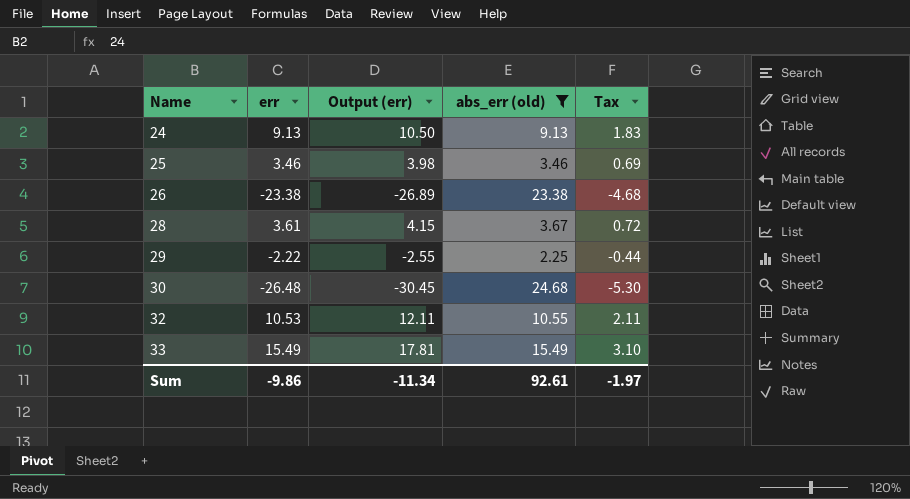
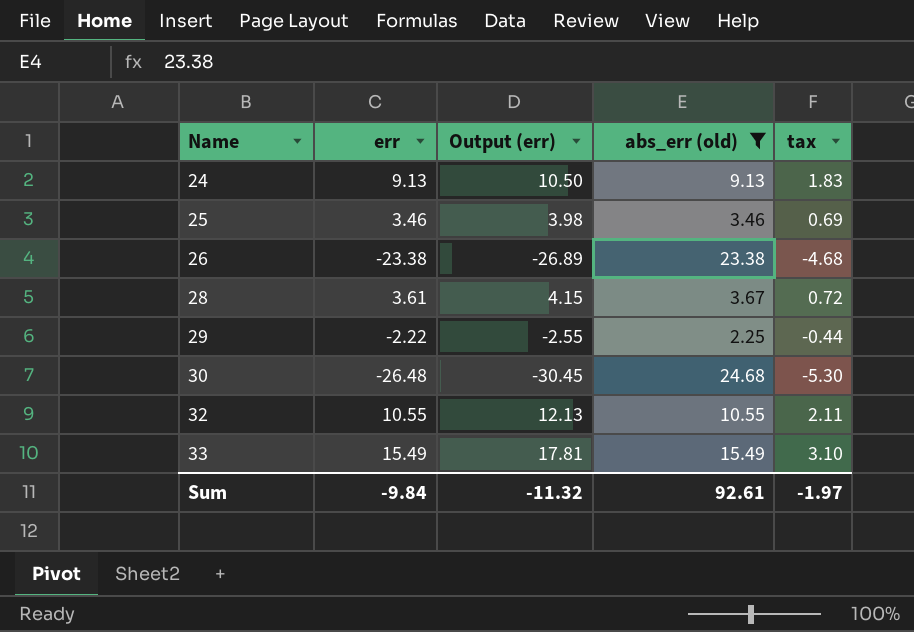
column name: Tax -> tax
32 | err: 10.53 -> 10.55
32 | Output (err): 12.11 -> 12.13
Sum | err: -9.86 -> -9.84
Sum | Output (err): -11.34 -> -11.32

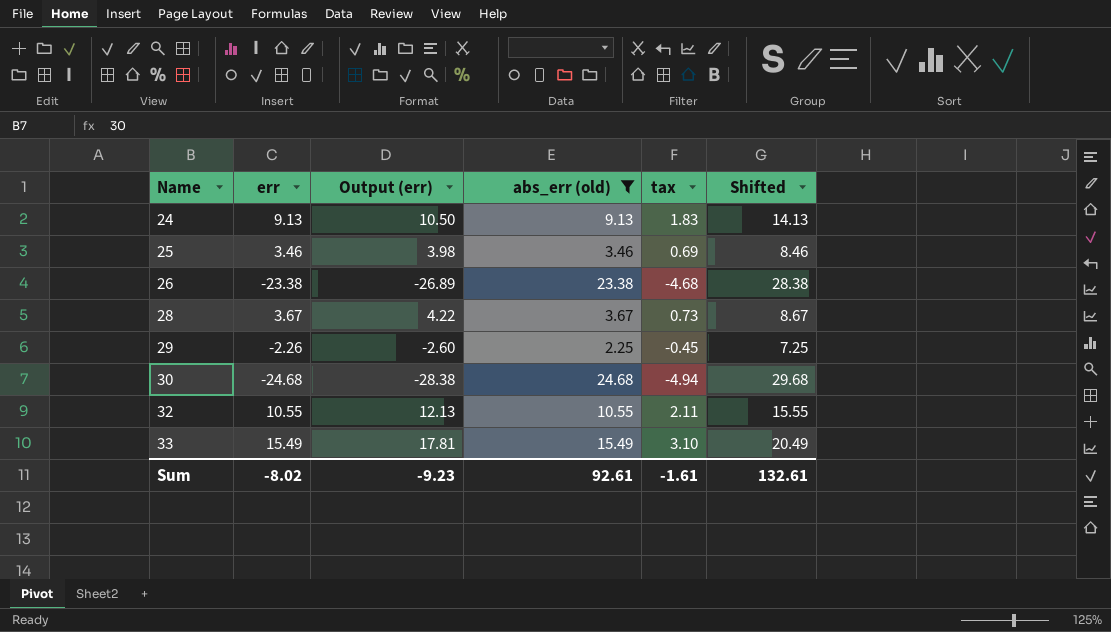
column Shifted | formula: none -> [abs_err (old)] + 5
28 | err: 3.61 -> 3.67
28 | Output (err): 4.15 -> 4.22
28 | tax: 0.72 -> 0.73
29 | err: -2.22 -> -2.26
29 | Output (err): -2.55 -> -2.60
29 | tax: -0.44 -> -0.45
30 | err: -26.48 -> -24.68
30 | Output (err): -30.45 -> -28.38
30 | tax: -5.30 -> -4.94
Sum | err: -9.84 -> -8.02
Sum | Output (err): -11.32 -> -9.23
Sum | tax: -1.97 -> -1.61

